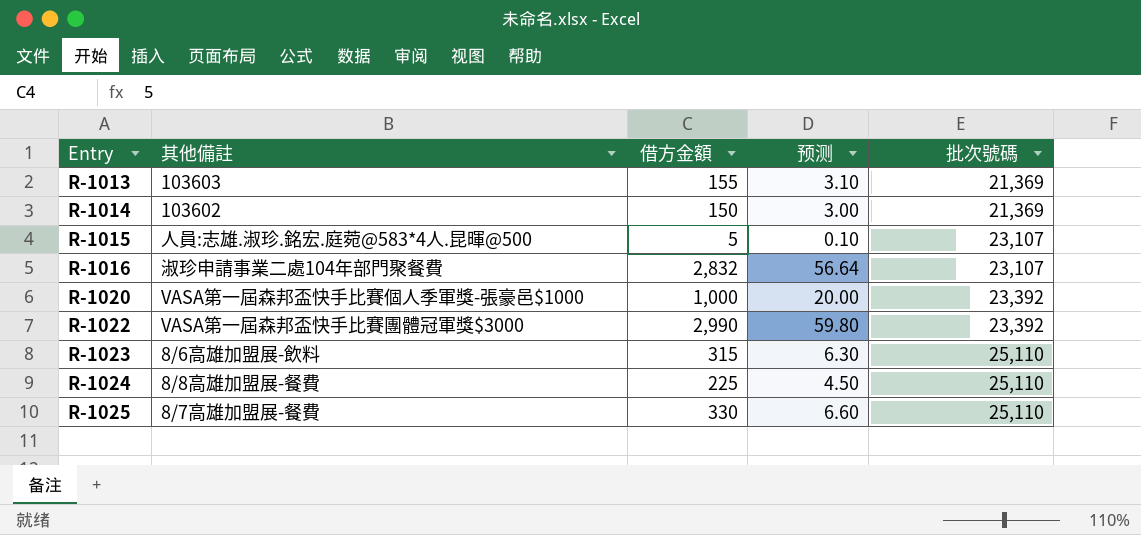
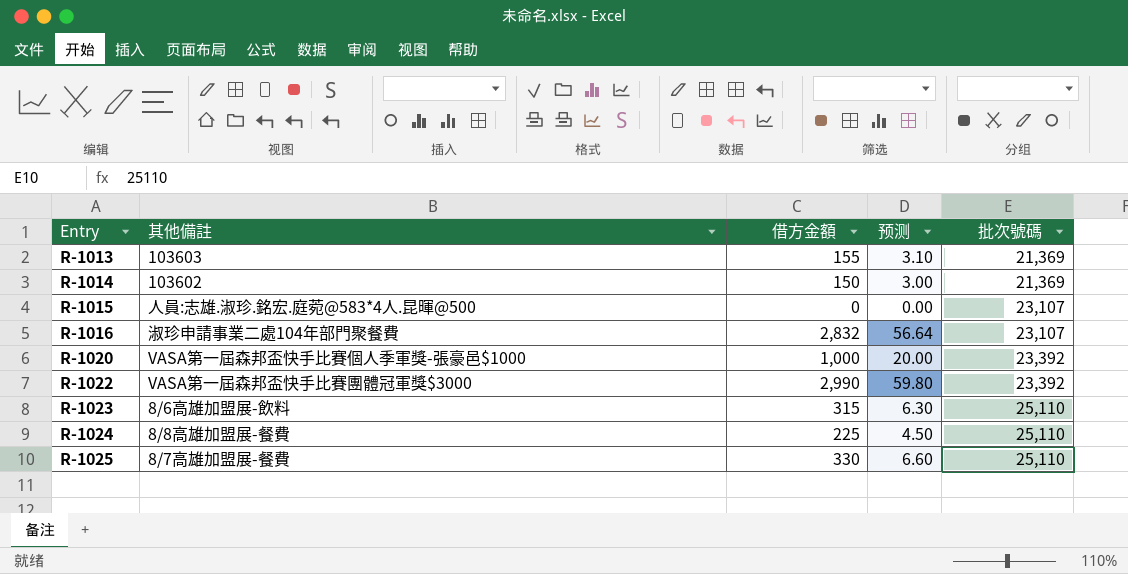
R-1015 | 借方金額: 5 -> 0
R-1015 | 预测: 0.10 -> 0.00

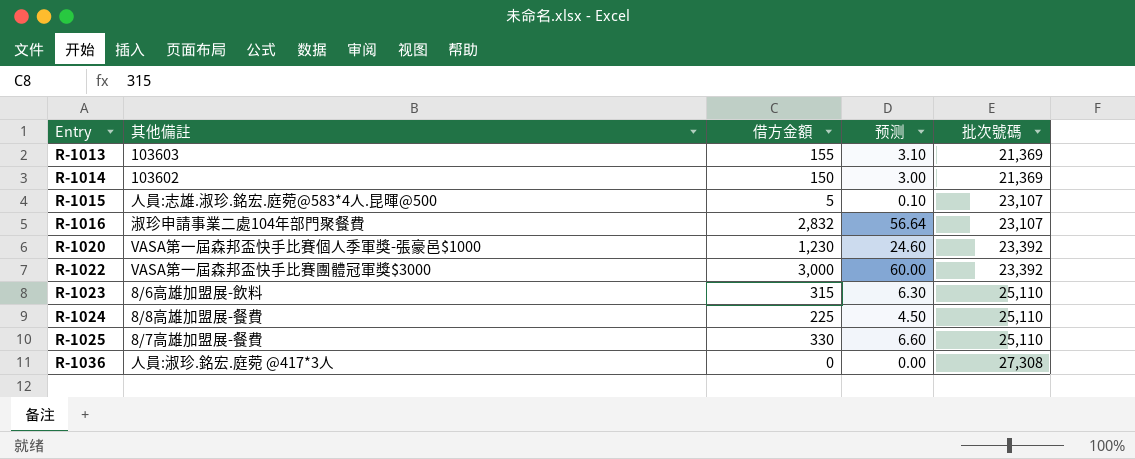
R-1015 | 借方金額: 0 -> 5
R-1015 | 预测: 0.00 -> 0.10
R-1020 | 借方金額: 1,000 -> 1,230
R-1020 | 预测: 20.00 -> 24.60
R-1022 | 借方金額: 2,990 -> 3,000
R-1022 | 预测: 59.80 -> 60.00
row R-1036: none -> 人員:淑珍.銘宏.庭菀 @417*3人 | 0 | 0.00 | 27,308

